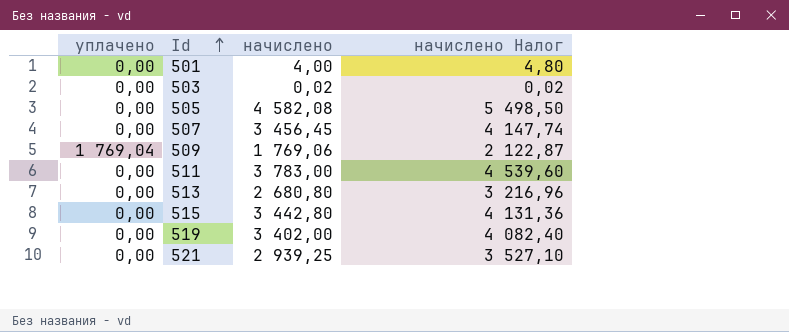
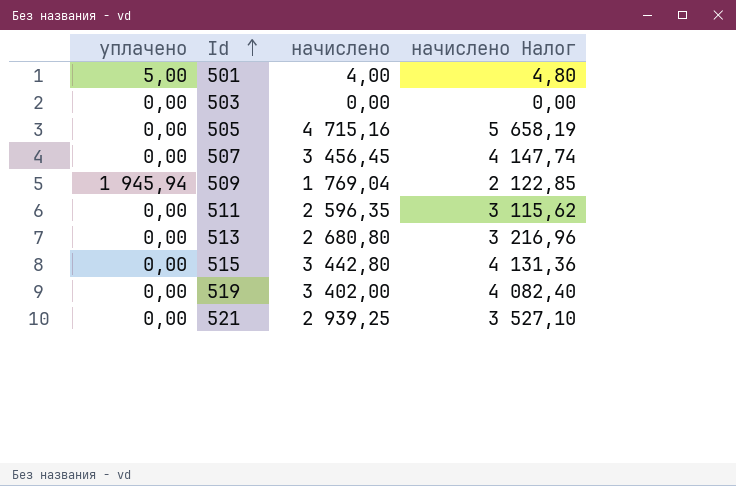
501 | уплачено: 0,00 -> 5,00
503 | начислено: 0,02 -> 0,00
503 | начислено Налог: 0,02 -> 0,00
505 | начислено: 4 582,08 -> 4 715,16
505 | начислено Налог: 5 498,50 -> 5 658,19
509 | уплачено: 1 769,04 -> 1 945,94
509 | начислено: 1 769,06 -> 1 769,04
509 | начислено Налог: 2 122,87 -> 2 122,85
511 | начислено: 3 783,00 -> 2 596,35
511 | начислено Налог: 4 539,60 -> 3 115,62

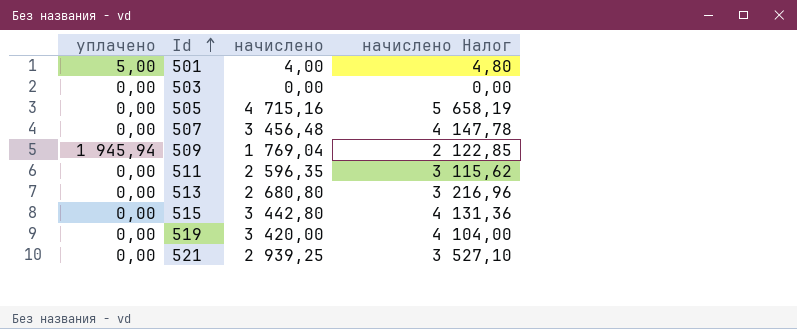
507 | начислено: 3 456,45 -> 3 456,48
507 | начислено Налог: 4 147,74 -> 4 147,78
519 | начислено: 3 402,00 -> 3 420,00
519 | начислено Налог: 4 082,40 -> 4 104,00

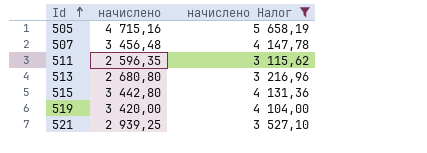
filter: none -> начислено Налог >= 3 115,62
column уплачено | position: 1 -> none

